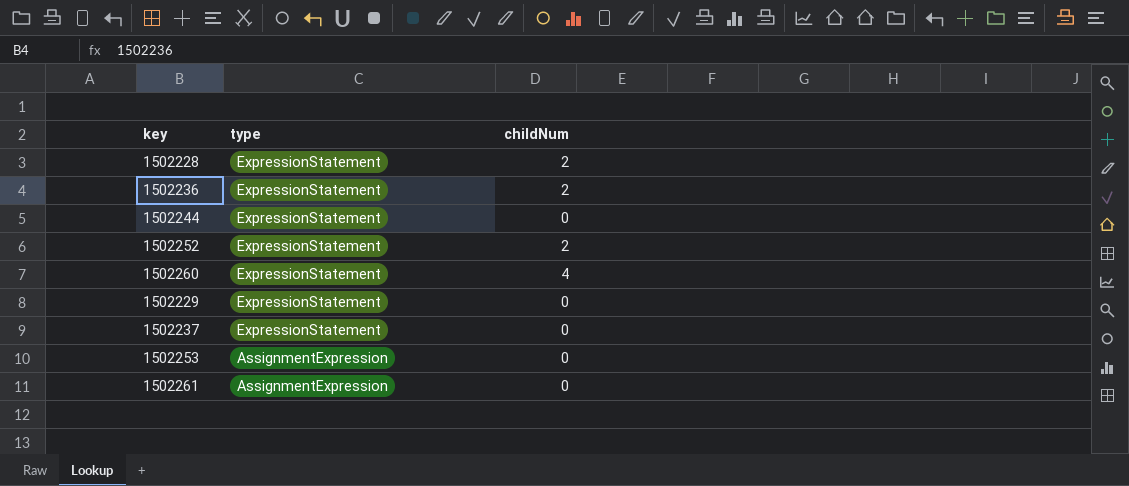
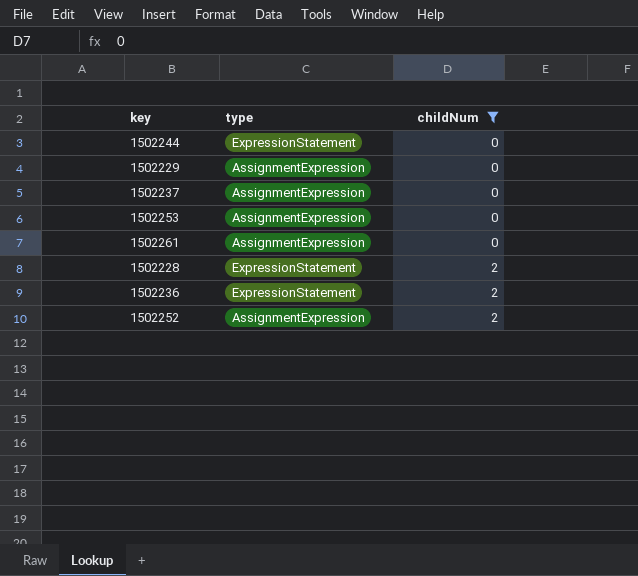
filter: none -> childNum != 4
row order: type descending -> childNum ascending
1502229 | type: ExpressionStatement -> AssignmentExpression
1502237 | type: ExpressionStatement -> AssignmentExpression
1502252 | type: ExpressionStatement -> AssignmentExpression

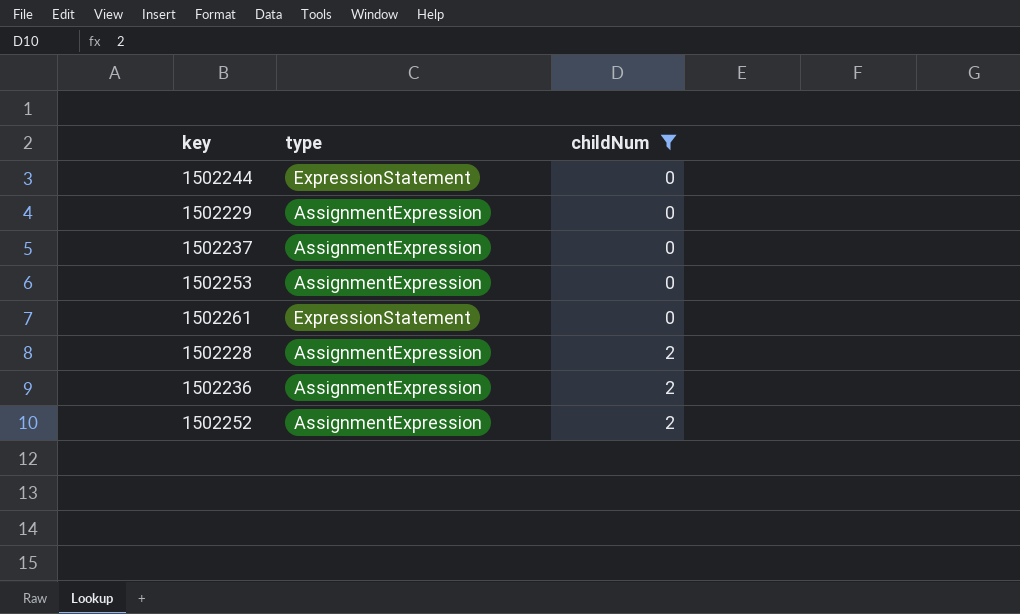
1502261 | type: AssignmentExpression -> ExpressionStatement
1502228 | type: ExpressionStatement -> AssignmentExpression
1502236 | type: ExpressionStatement -> AssignmentExpression

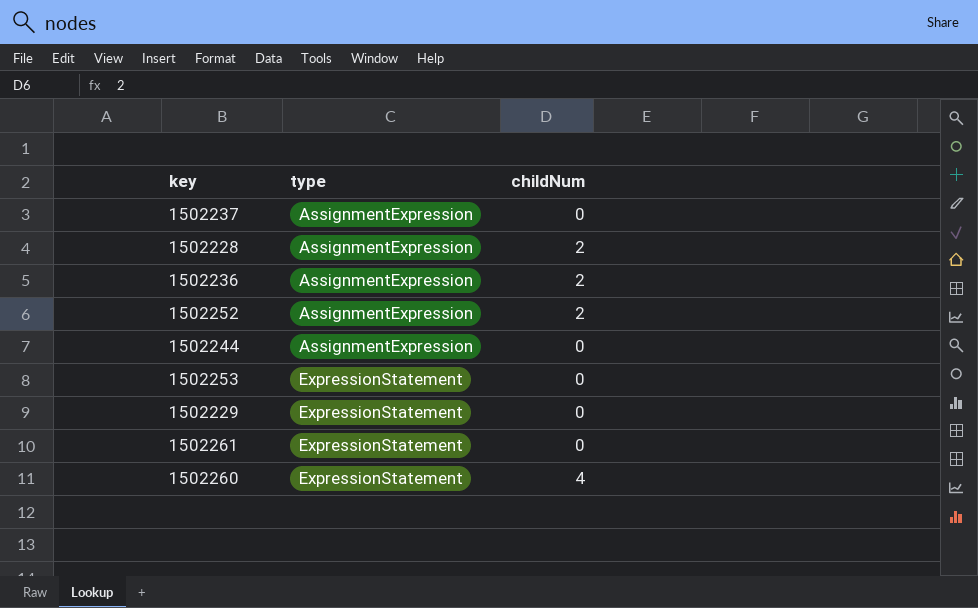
filter: childNum != 4 -> none
row order: childNum ascending -> type ascending
1502244 | type: ExpressionStatement -> AssignmentExpression
1502253 | type: AssignmentExpression -> ExpressionStatement
1502229 | type: AssignmentExpression -> ExpressionStatement

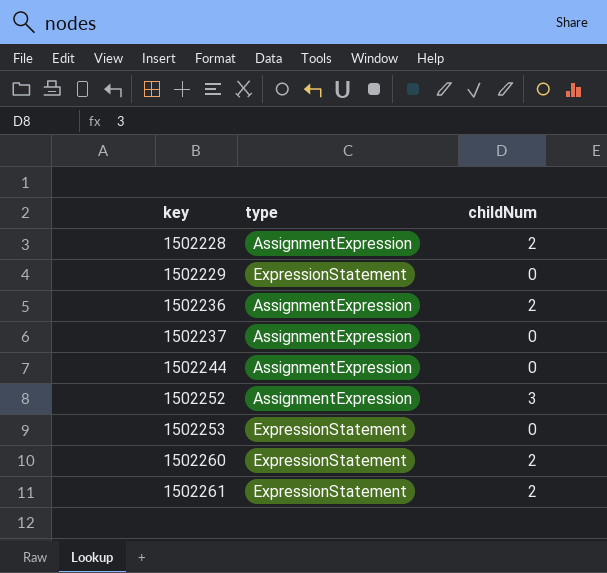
row order: type ascending -> key ascending
1502252 | childNum: 2 -> 3
1502260 | childNum: 4 -> 2
1502261 | childNum: 0 -> 2

